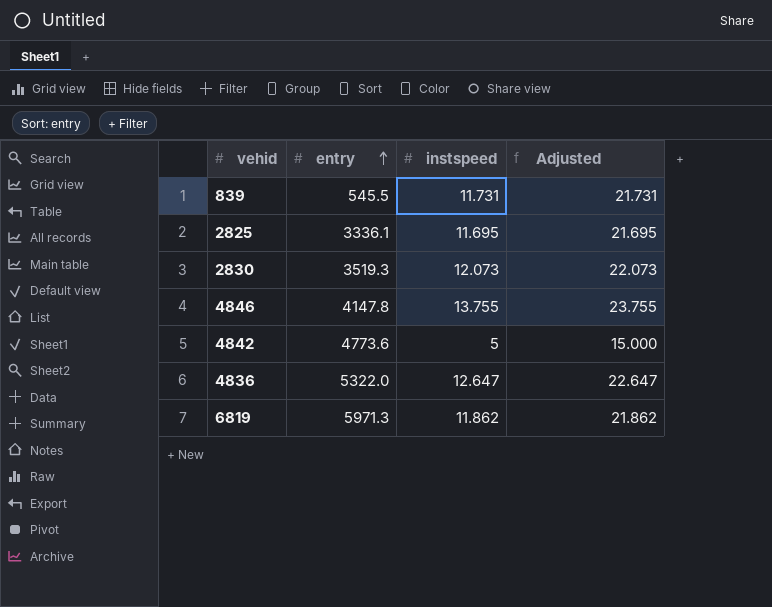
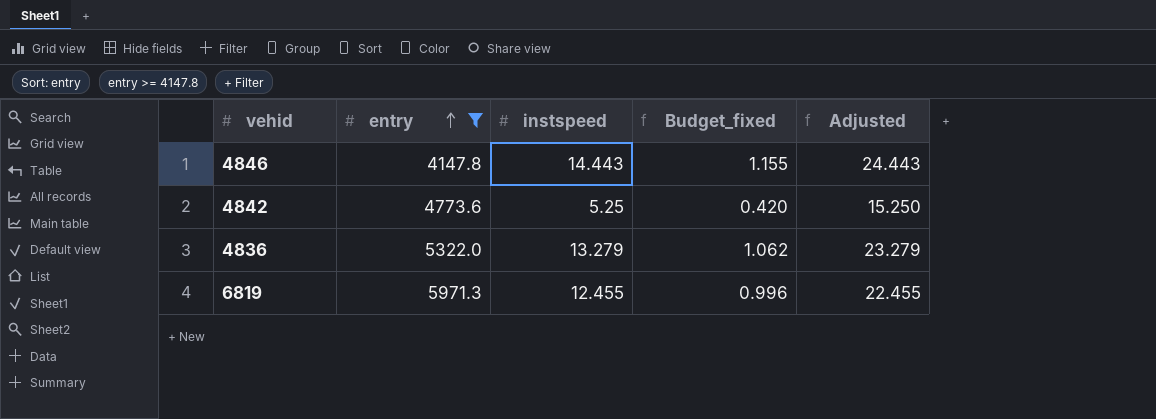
filter: none -> entry >= 4147.8
column Budget_fixed | formula: none -> [instspeed] * 0.08
4846 | instspeed: 13.755 -> 14.443
4846 | Adjusted: 23.755 -> 24.443
4842 | instspeed: 5 -> 5.25
4842 | Adjusted: 15.000 -> 15.250
4836 | instspeed: 12.647 -> 13.279
4836 | Adjusted: 22.647 -> 23.279
6819 | instspeed: 11.862 -> 12.455
6819 | Adjusted: 21.862 -> 22.455

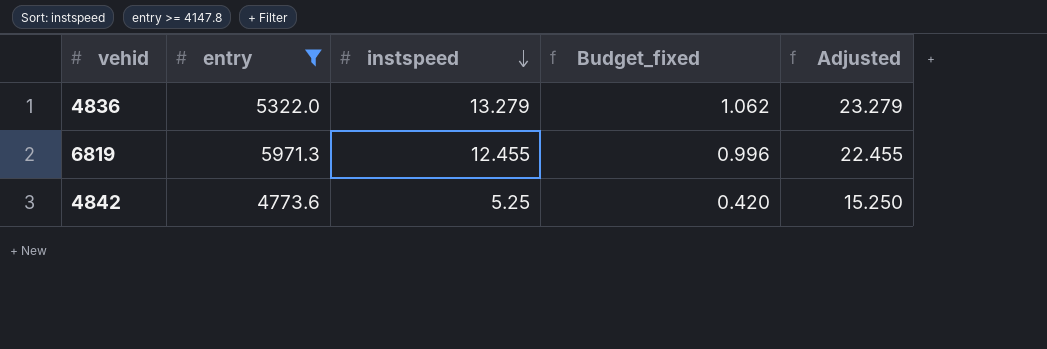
row order: entry ascending -> instspeed descending
row 4846: 4147.8 | 14.443 | 1.155 | 24.443 -> none

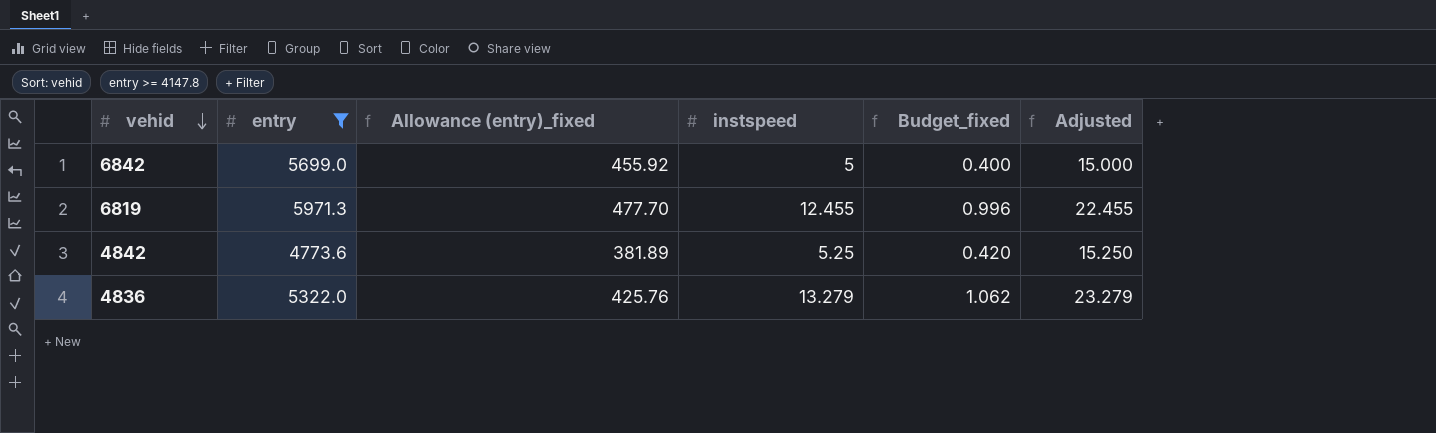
row order: instspeed descending -> vehid descending
column Allowance (entry)_fixed | formula: none -> [entry] * 0.08
row 6842: none -> 5699.0 | 455.92 | 5 | 0.400 | 15.000

